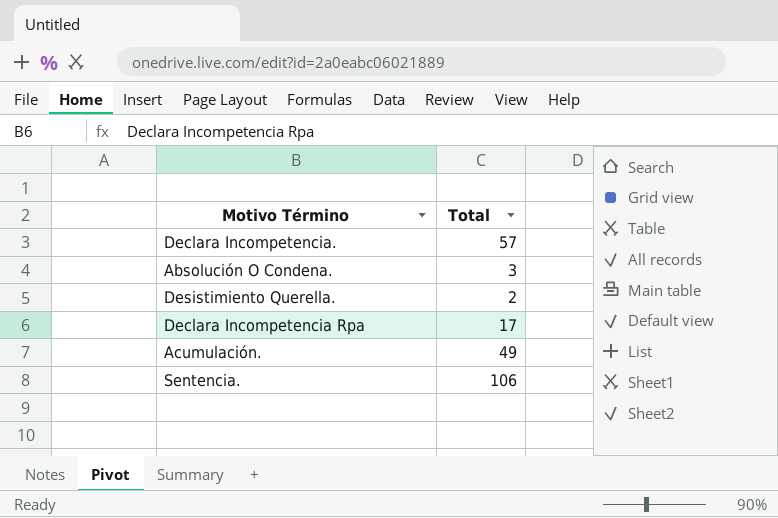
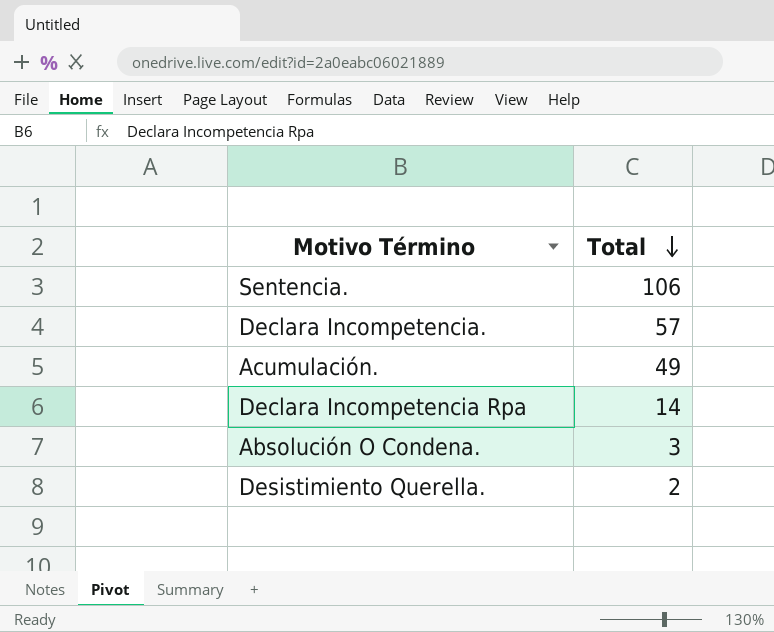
row order: none -> Total descending
Declara Incompetencia Rpa | Total: 17 -> 14

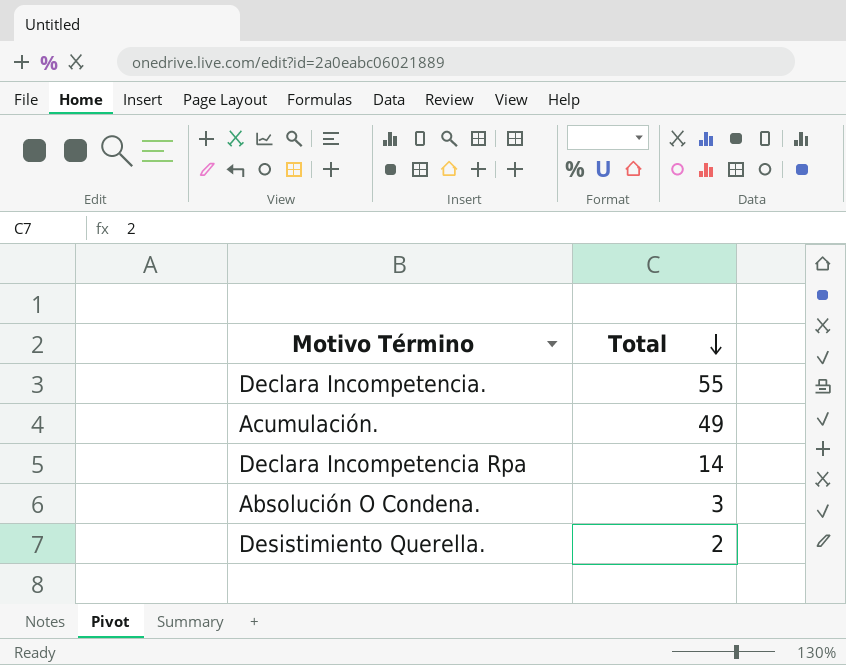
row Sentencia.: 106 -> none
Declara Incompetencia. | Total: 57 -> 55

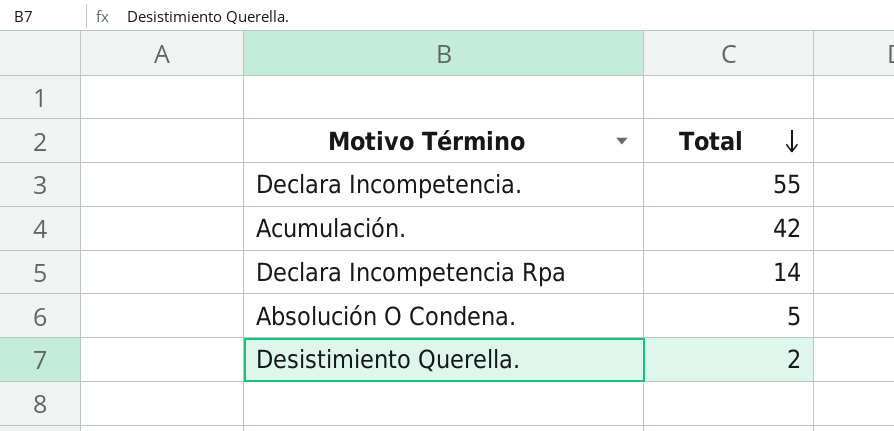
Acumulación. | Total: 49 -> 42
Absolución O Condena. | Total: 3 -> 5

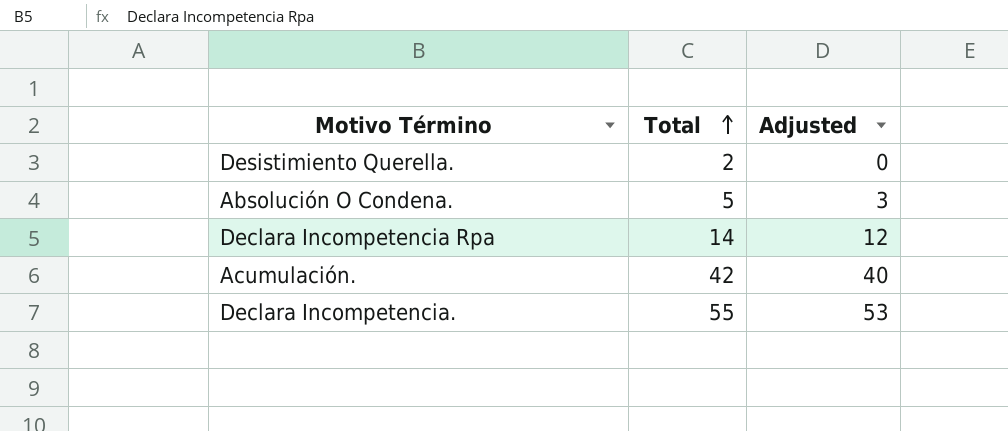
row order: Total descending -> Total ascending
column Adjusted | formula: none -> [Total] - 2

